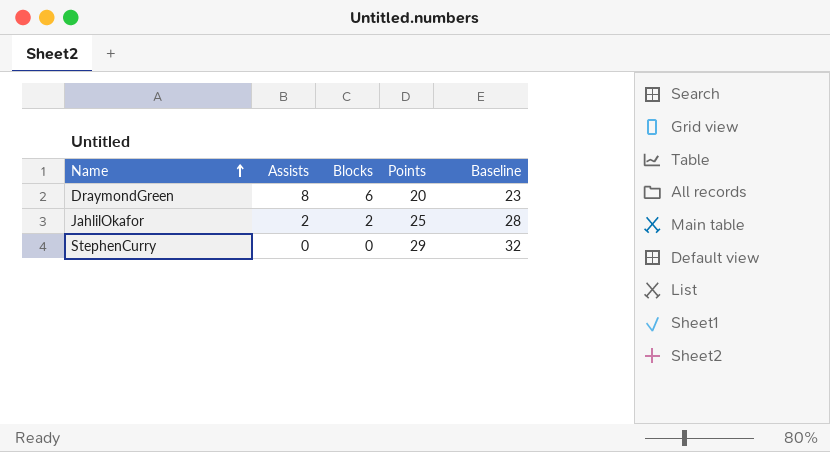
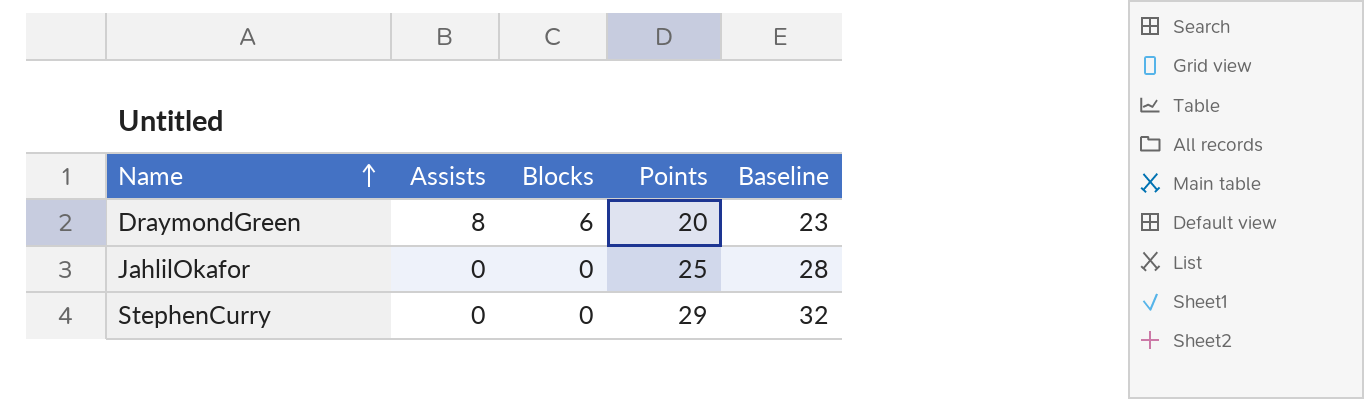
JahlilOkafor | Assists: 2 -> 0
JahlilOkafor | Blocks: 2 -> 0

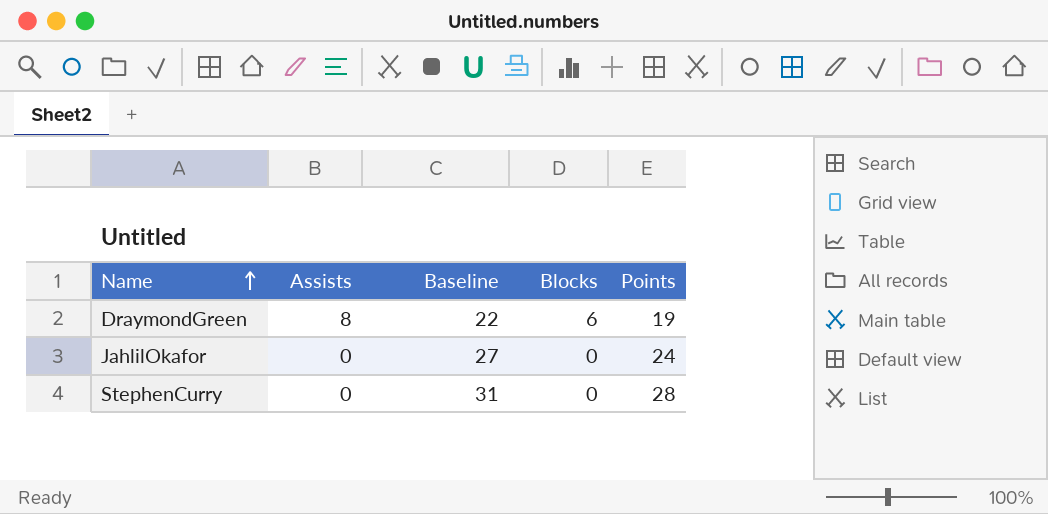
column Baseline | position: 5 -> 3
DraymondGreen | Baseline: 23 -> 22
DraymondGreen | Points: 20 -> 19
JahlilOkafor | Baseline: 28 -> 27
JahlilOkafor | Points: 25 -> 24
StephenCurry | Baseline: 32 -> 31
StephenCurry | Points: 29 -> 28

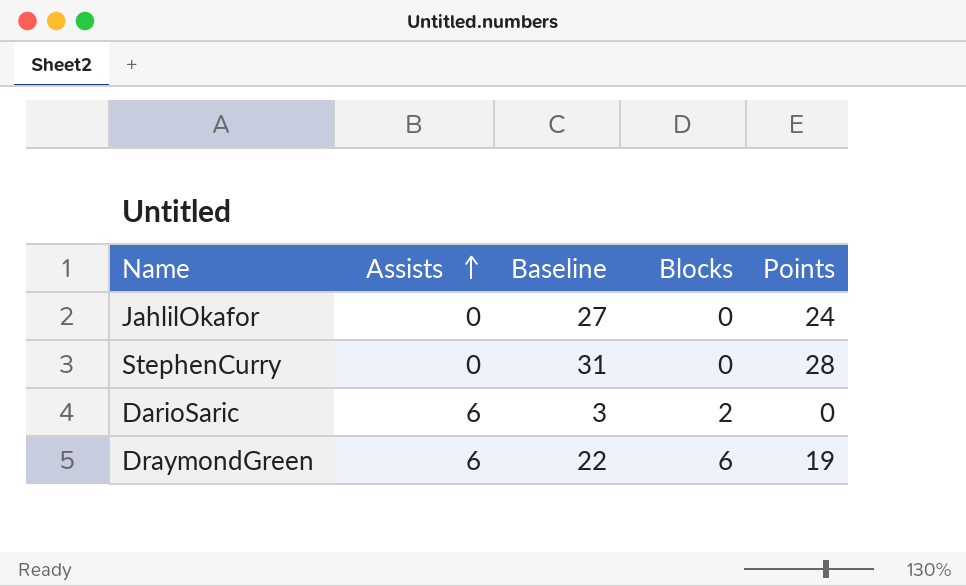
row order: Name ascending -> Assists ascending
row DarioSaric: none -> 6 | 3 | 2 | 0
DraymondGreen | Assists: 8 -> 6

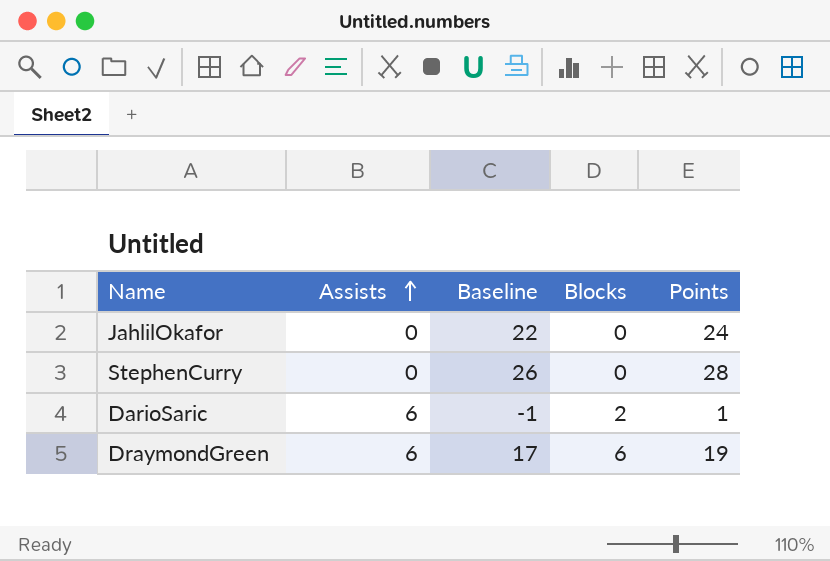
column Baseline | formula: [Points] + 3 -> [Points] - 2
DarioSaric | Points: 0 -> 1

